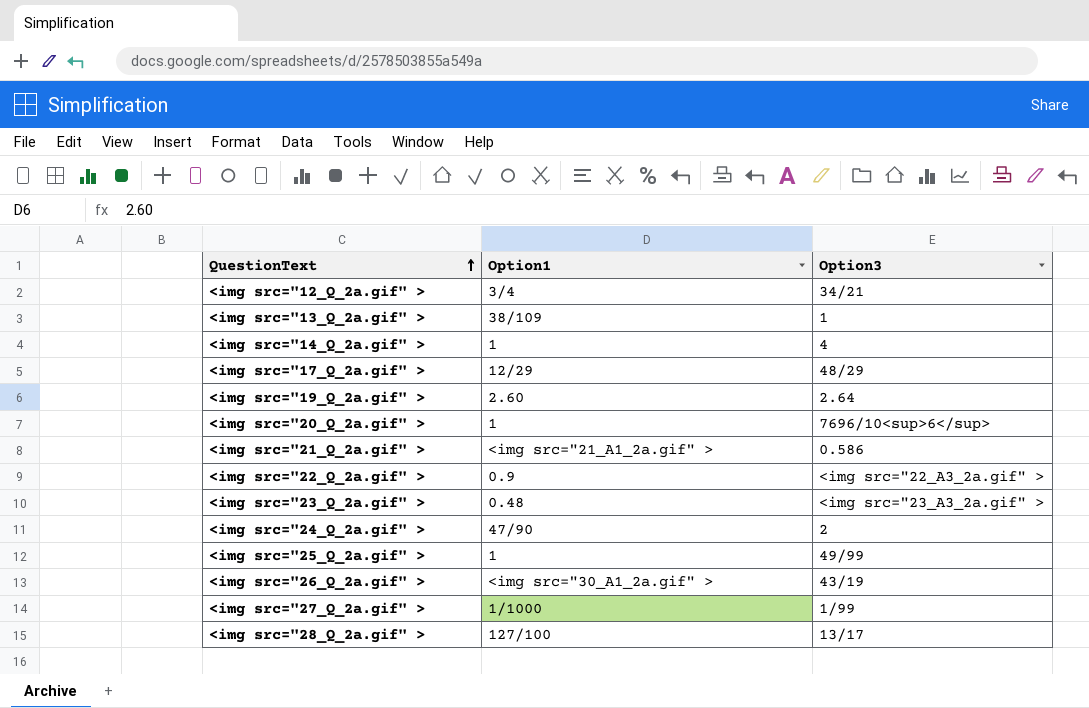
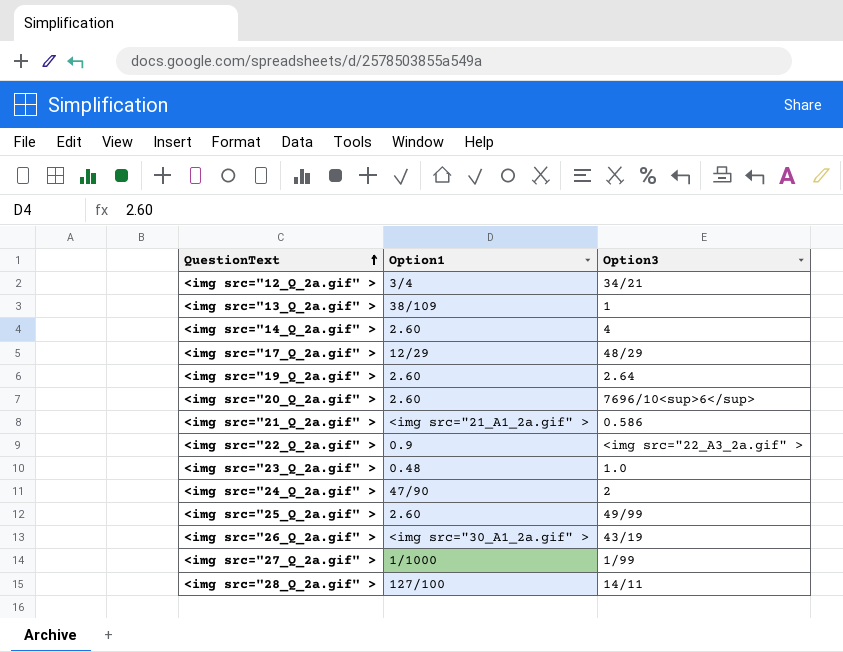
<img src="14_Q_2a.gif" > | Option1: 1 -> 2.60
<img src="20_Q_2a.gif" > | Option1: 1 -> 2.60
<img src="23_Q_2a.gif" > | Option3: <img src="23_A3_2a.gif" > -> 1.0
<img src="25_Q_2a.gif" > | Option1: 1 -> 2.60
<img src="28_Q_2a.gif" > | Option3: 13/17 -> 14/11

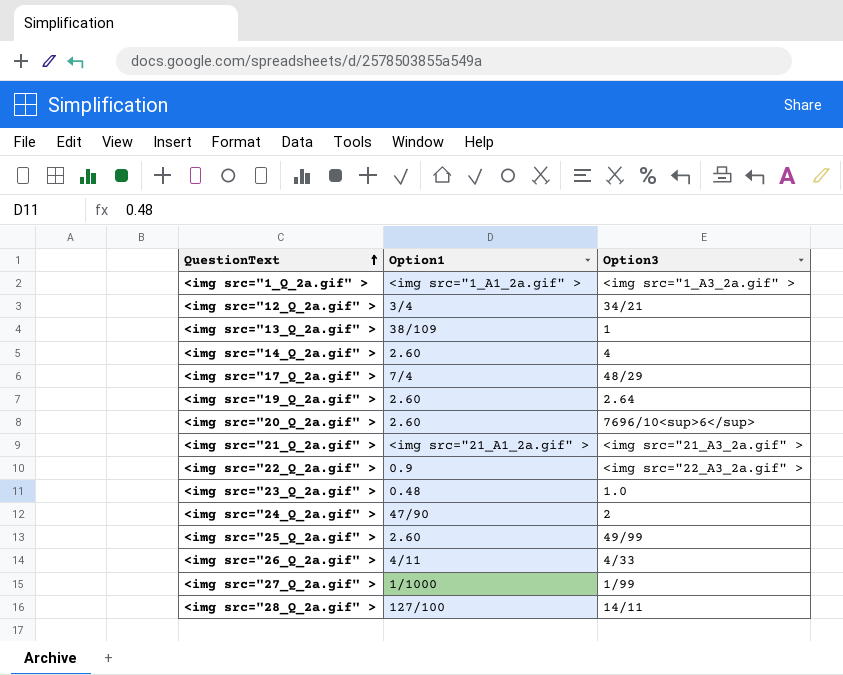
row <img src="1_Q_2a.gif" >: none -> <img src="1_A1_2a.gif" > | <img src="1_A3_2a.gif" >
<img src="17_Q_2a.gif" > | Option1: 12/29 -> 7/4
<img src="21_Q_2a.gif" > | Option3: 0.586 -> <img src="21_A3_2a.gif" >
<img src="26_Q_2a.gif" > | Option1: <img src="30_A1_2a.gif" > -> 4/11
<img src="26_Q_2a.gif" > | Option3: 43/19 -> 4/33

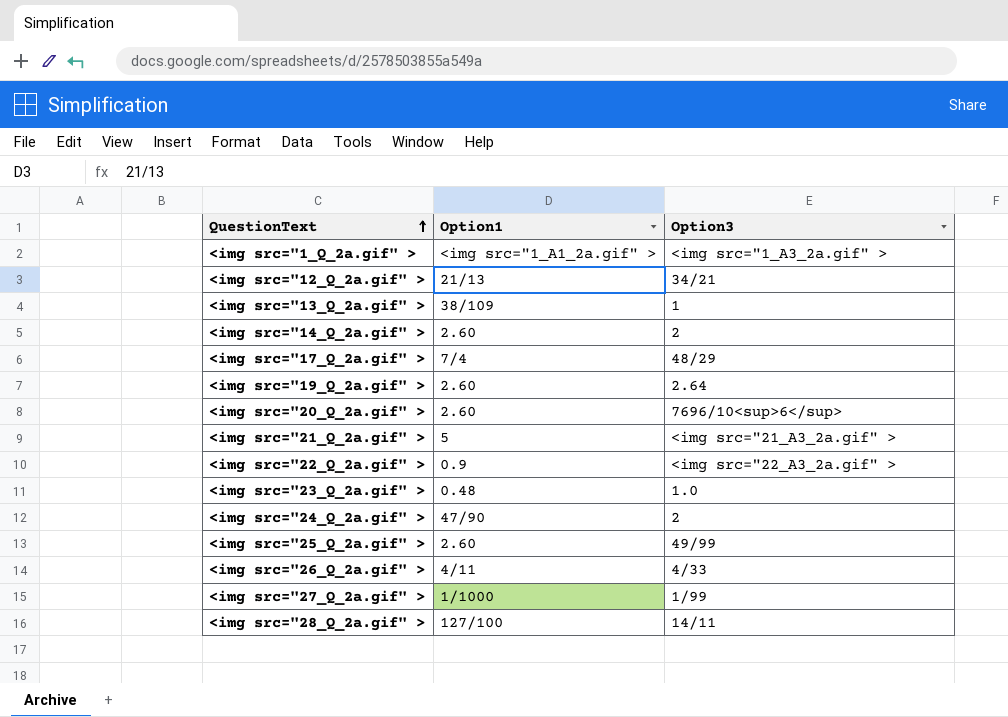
<img src="12_Q_2a.gif" > | Option1: 3/4 -> 21/13
<img src="14_Q_2a.gif" > | Option3: 4 -> 2
<img src="21_Q_2a.gif" > | Option1: <img src="21_A1_2a.gif" > -> 5

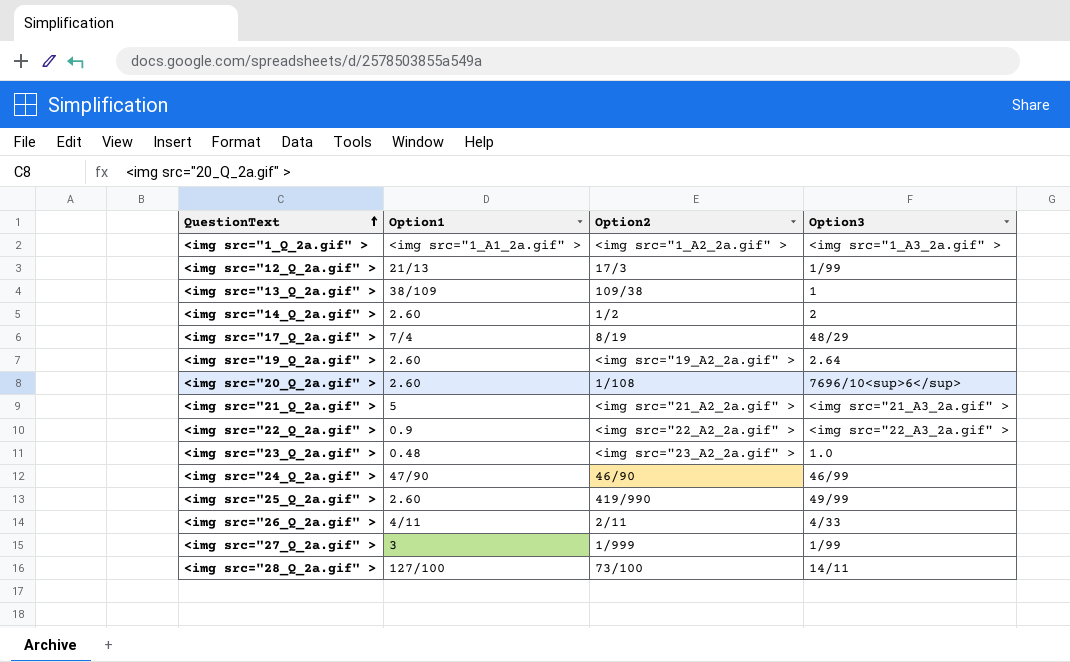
column Option2 | position: none -> 3
<img src="12_Q_2a.gif" > | Option3: 34/21 -> 1/99
<img src="24_Q_2a.gif" > | Option3: 2 -> 46/99
<img src="27_Q_2a.gif" > | Option1: 1/1000 -> 3

